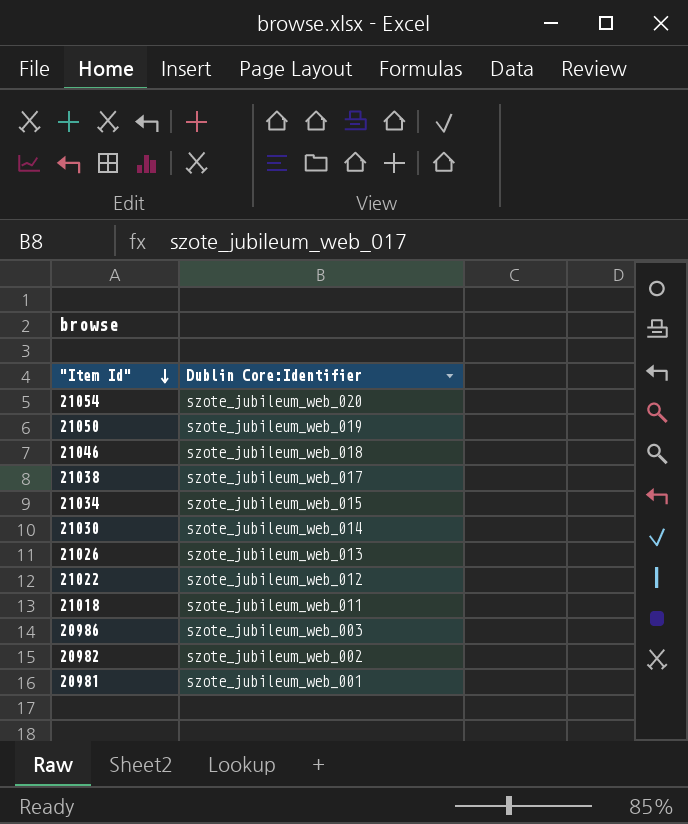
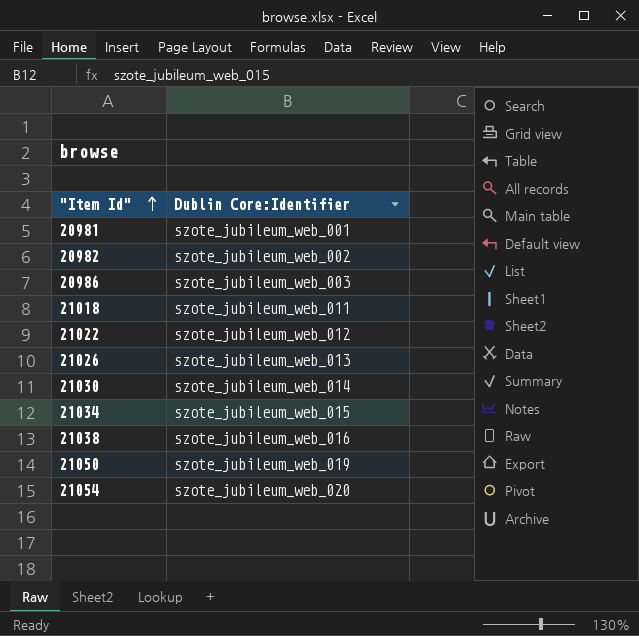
row order: "Item Id" descending -> "Item Id" ascending
row 21046: szote_jubileum_web_018 -> none
21038 | Dublin Core:Identifier: szote_jubileum_web_017 -> szote_jubileum_web_016

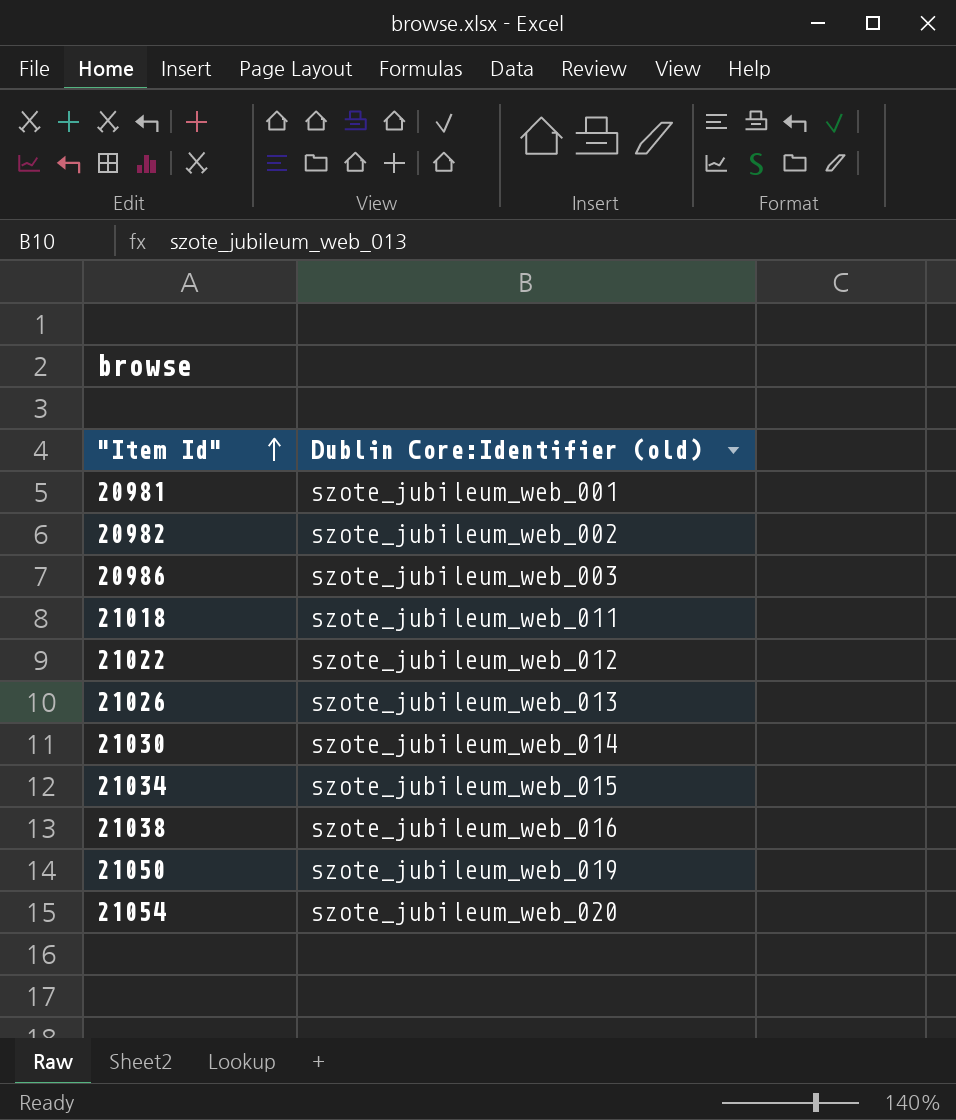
column name: Dublin Core:Identifier -> Dublin Core:Identifier (old)

